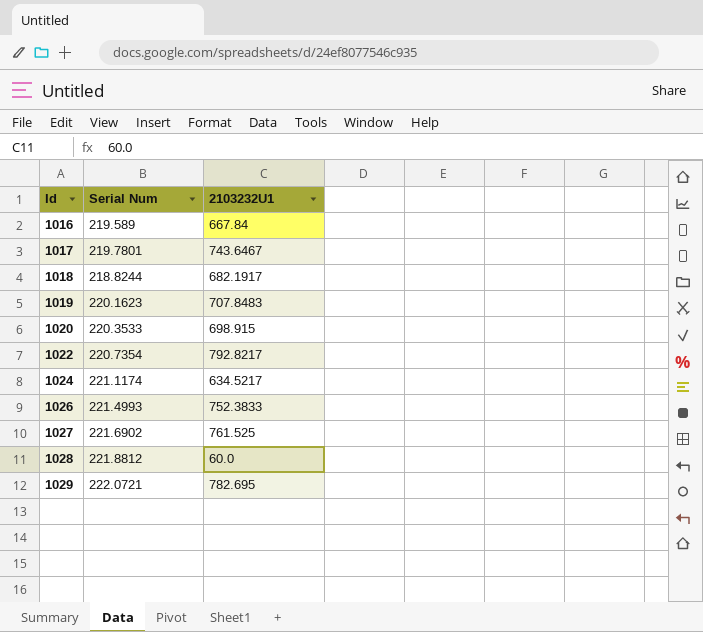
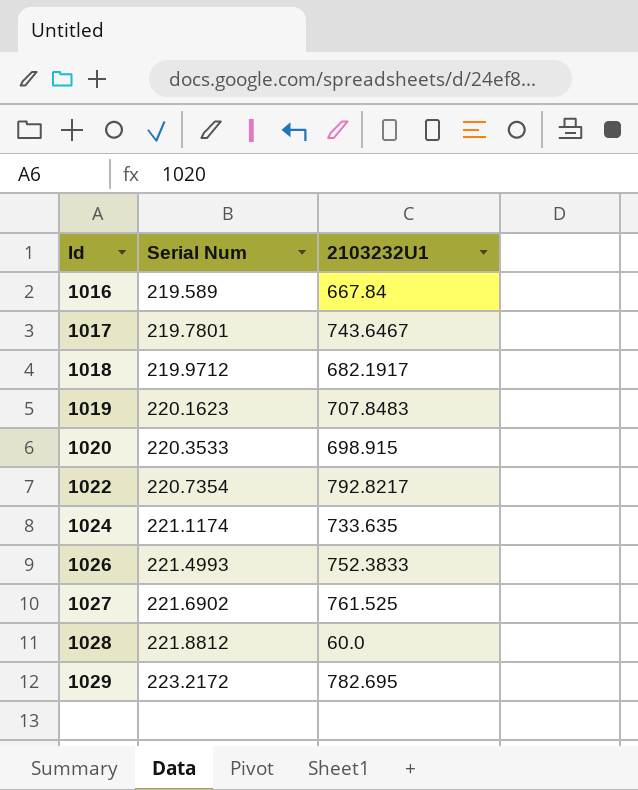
1018 | Serial Num: 218.8244 -> 219.9712
1024 | 2103232U1: 634.5217 -> 733.635
1029 | Serial Num: 222.0721 -> 223.2172

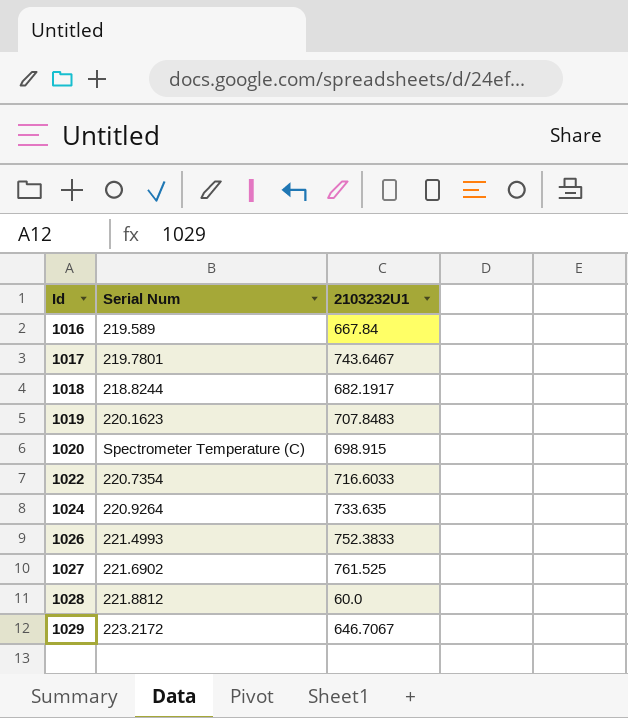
1018 | Serial Num: 219.9712 -> 218.8244
1020 | Serial Num: 220.3533 -> Spectrometer Temperature (C)
1022 | 2103232U1: 792.8217 -> 716.6033
1024 | Serial Num: 221.1174 -> 220.9264
1029 | 2103232U1: 782.695 -> 646.7067

